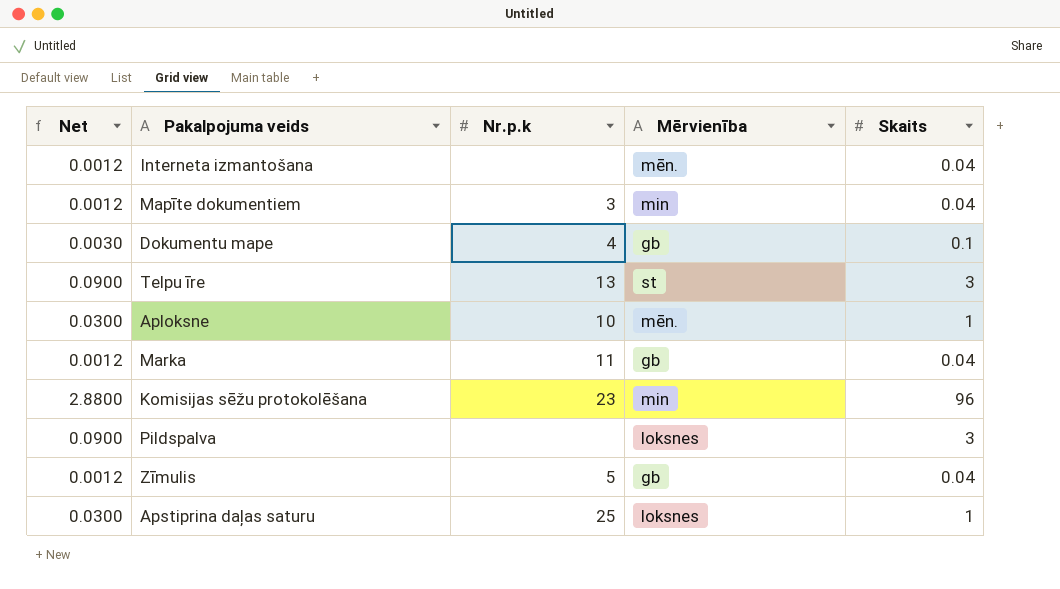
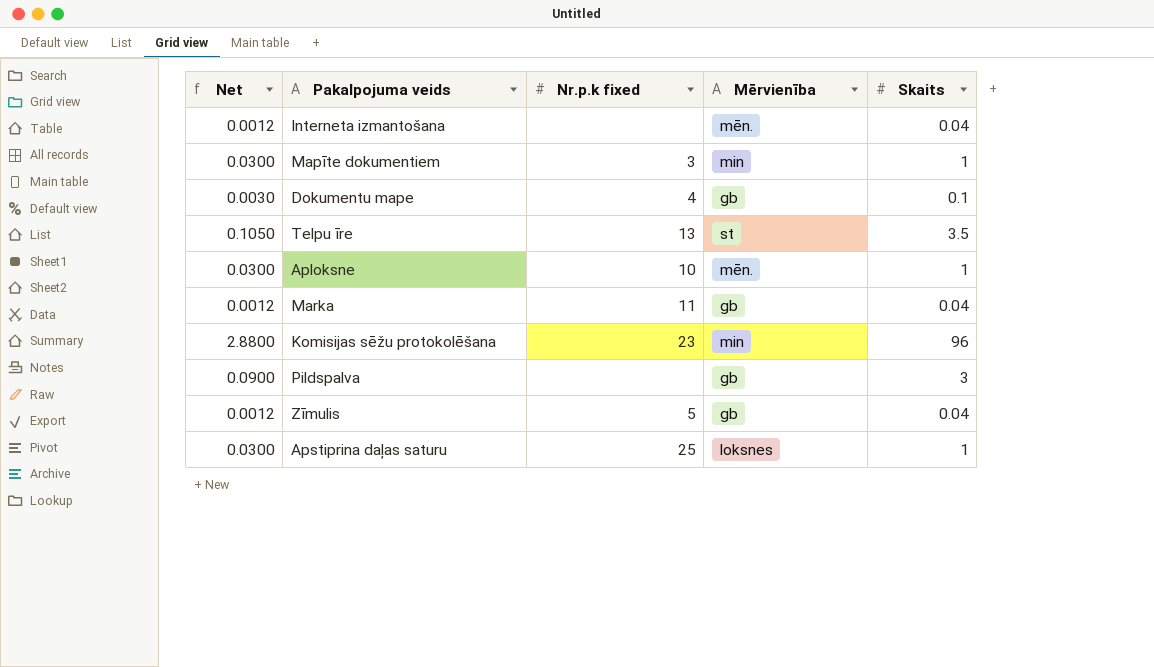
column name: Nr.p.k -> Nr.p.k fixed
Mapīte dokumentiem | Net: 0.0012 -> 0.0300
Mapīte dokumentiem | Skaits: 0.04 -> 1
Telpu īre | Net: 0.0900 -> 0.1050
Telpu īre | Skaits: 3 -> 3.5
Pildspalva | Mērvienība: loksnes -> gb

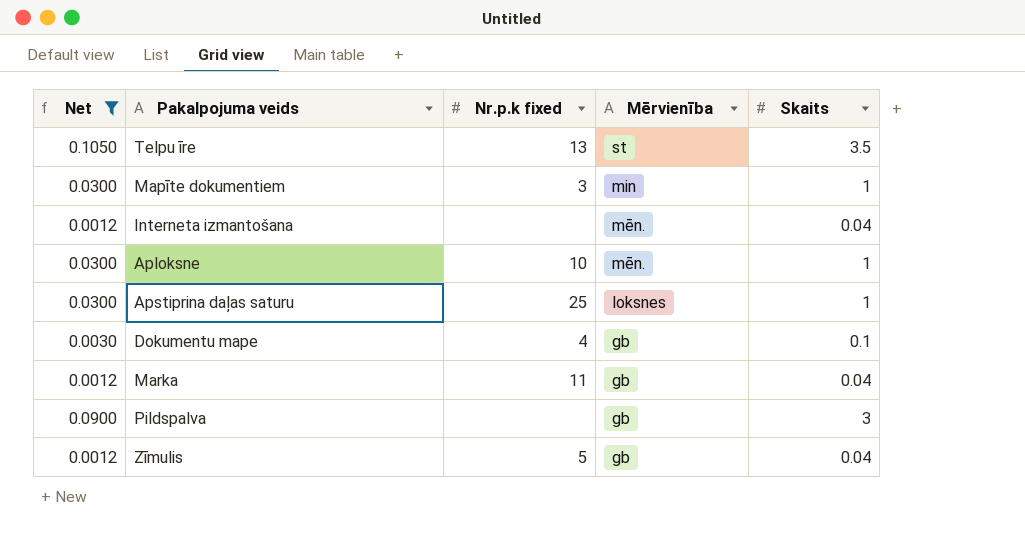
filter: none -> Net != 2.8800
row order: none -> Mērvienība descending

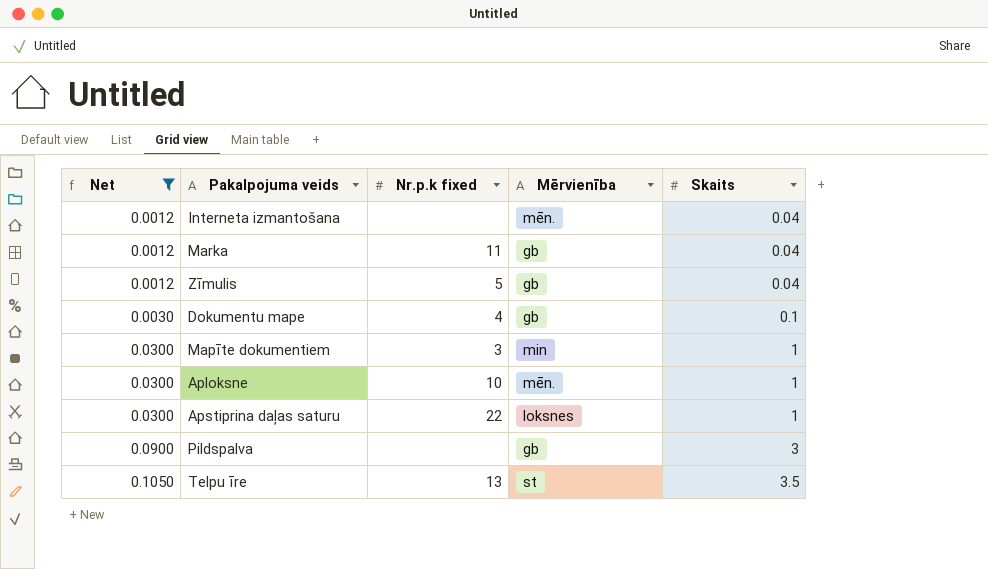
row order: Mērvienība descending -> Net ascending
Apstiprina daļas saturu | Nr.p.k fixed: 25 -> 22

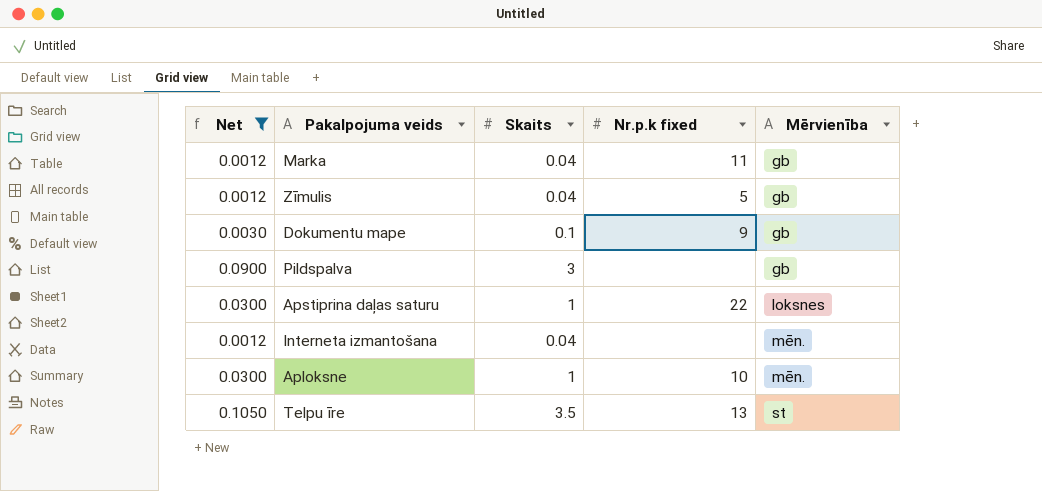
row order: Net ascending -> Mērvienība ascending
column Skaits | position: 5 -> 3
row Mapīte dokumentiem: 0.0300 | 3 | min | 1 -> none
Dokumentu mape | Nr.p.k fixed: 4 -> 9

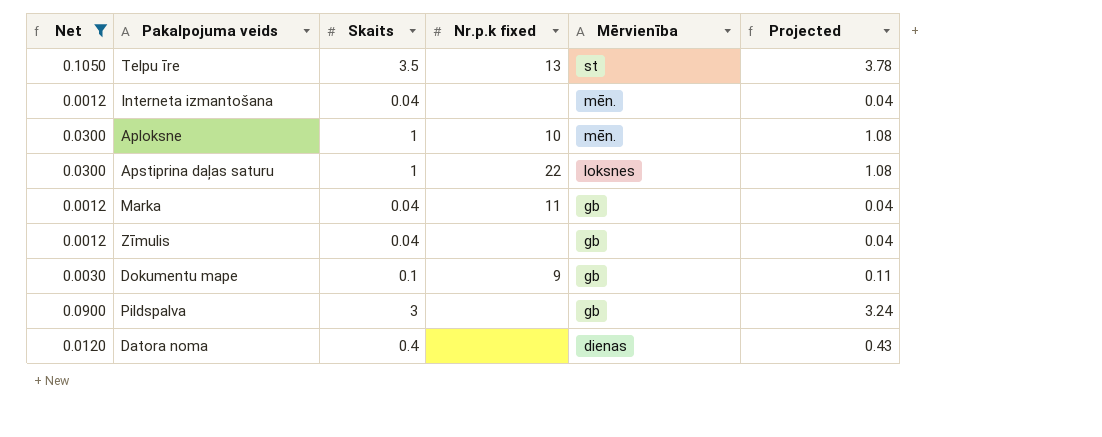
row order: Mērvienība ascending -> Mērvienība descending
column Projected | formula: none -> [Skaits] * 1.08
Zīmulis | Nr.p.k fixed: 5 -> none
row Datora noma: none -> 0.0120 | 0.4 | none | dienas | 0.43

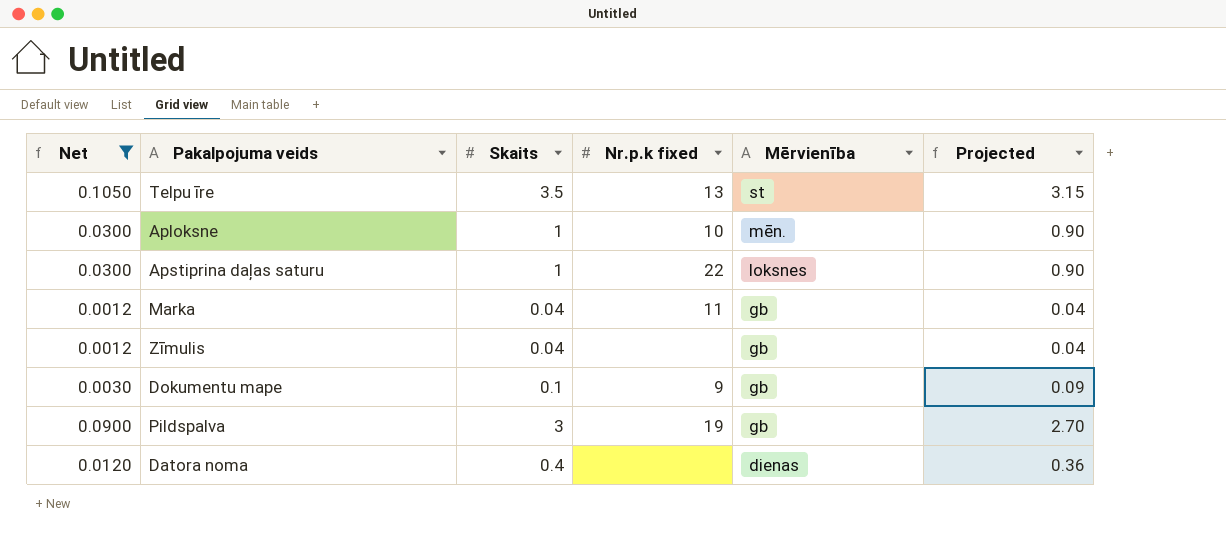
column Projected | formula: [Skaits] * 1.08 -> [Skaits] * 0.9
row Interneta izmantošana: 0.0012 | 0.04 | none | mēn. | 0.04 -> none
Pildspalva | Nr.p.k fixed: none -> 19

